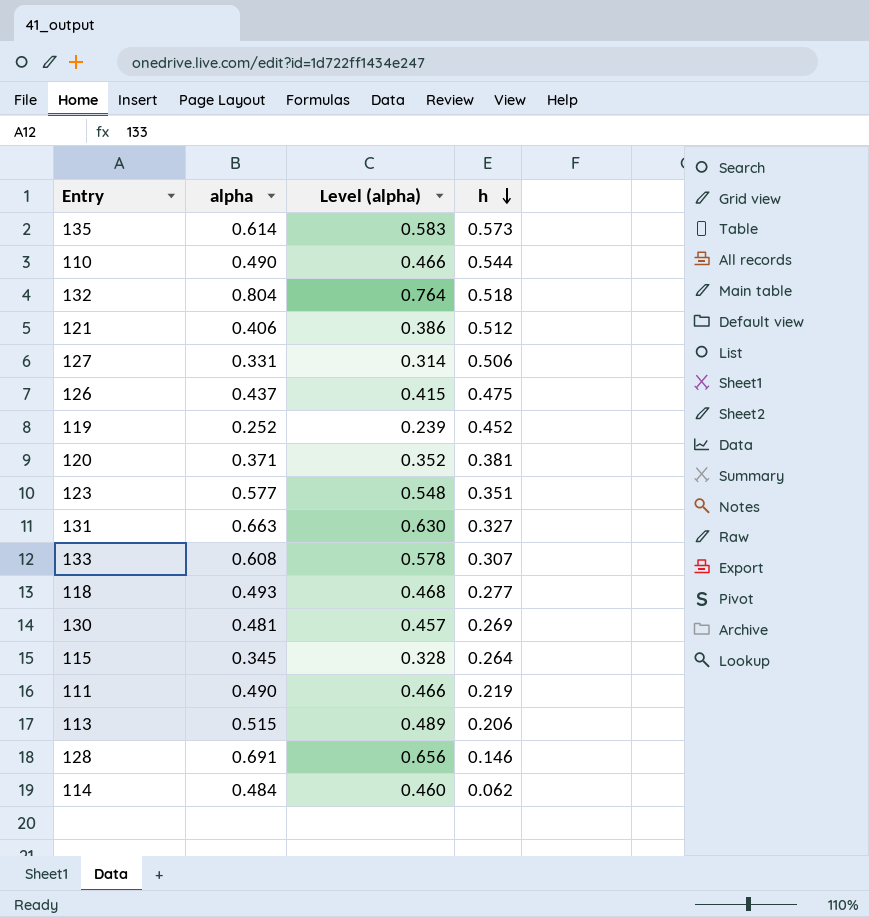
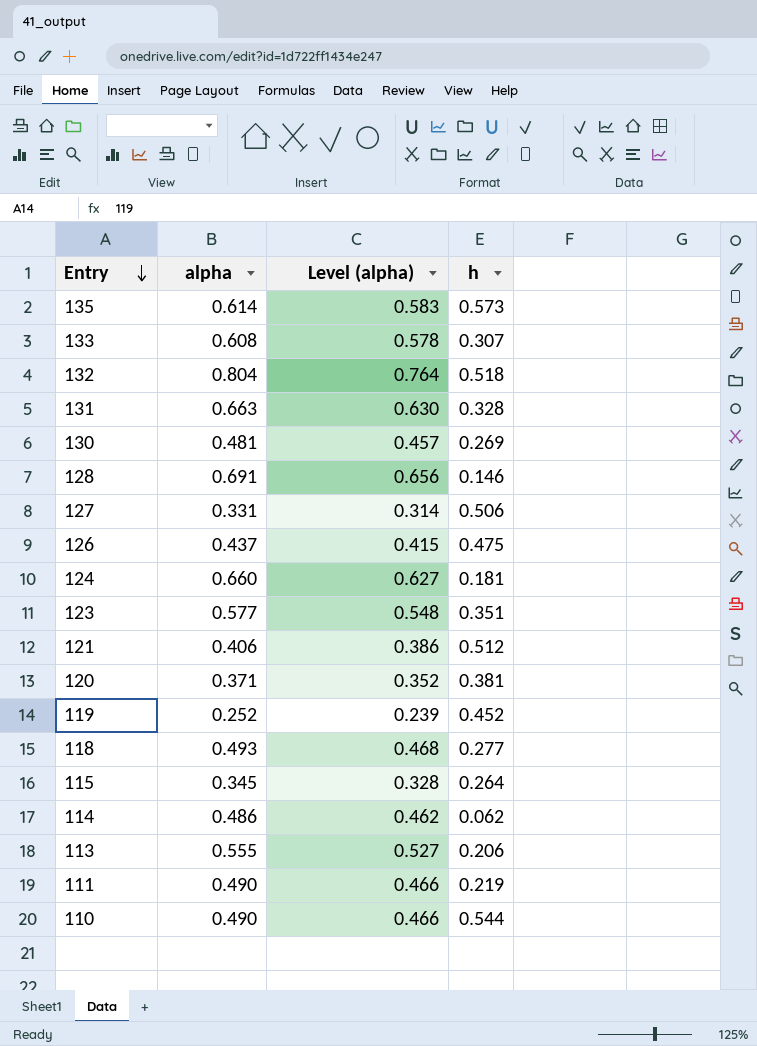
row order: h descending -> Entry descending
131 | h: 0.327 -> 0.328
row 124: none -> 0.660 | 0.627 | 0.181
114 | alpha: 0.484 -> 0.486
114 | Level (alpha): 0.460 -> 0.462
113 | alpha: 0.515 -> 0.555
113 | Level (alpha): 0.489 -> 0.527

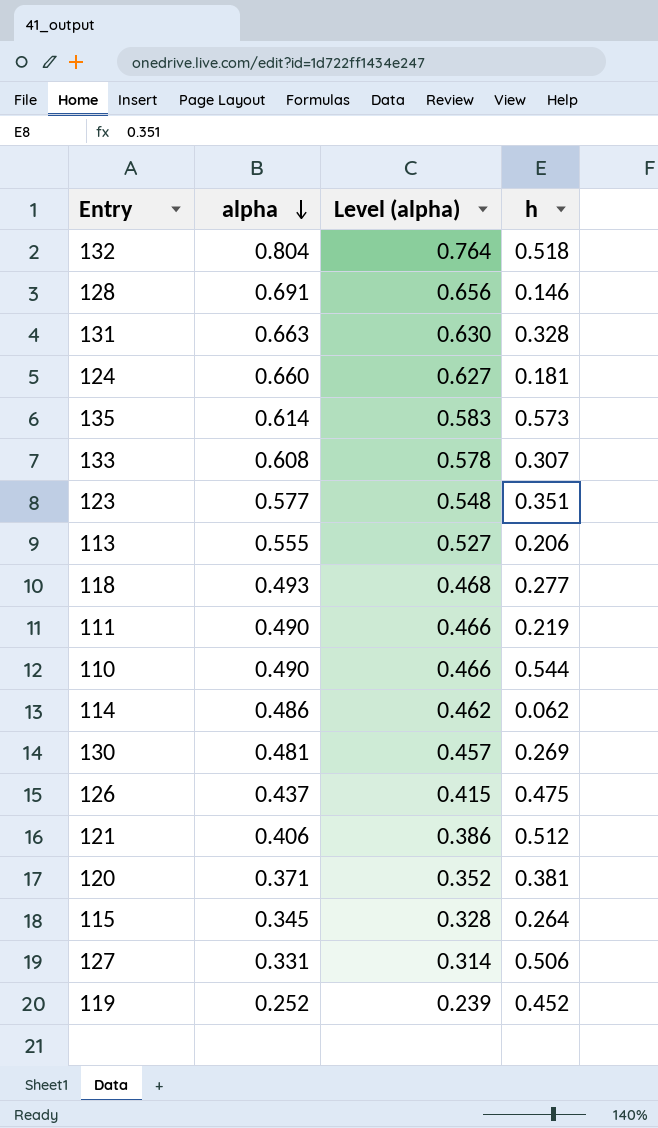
row order: Entry descending -> alpha descending

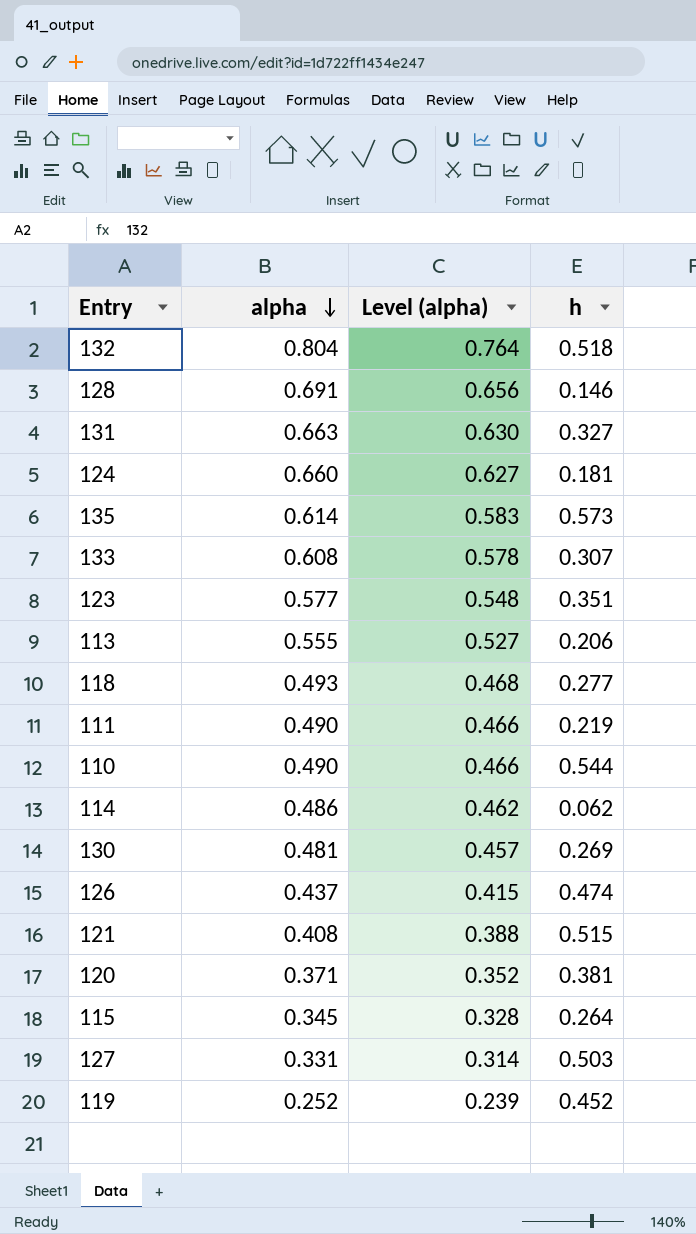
131 | h: 0.328 -> 0.327
126 | h: 0.475 -> 0.474
121 | alpha: 0.406 -> 0.408
121 | Level (alpha): 0.386 -> 0.388
121 | h: 0.512 -> 0.515
127 | h: 0.506 -> 0.503

